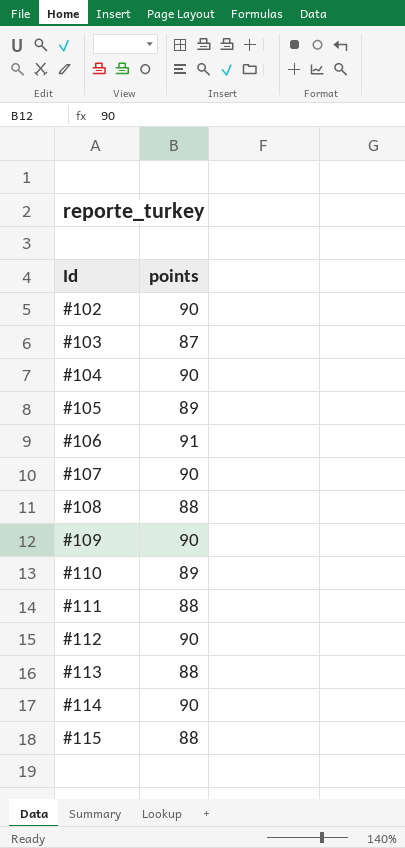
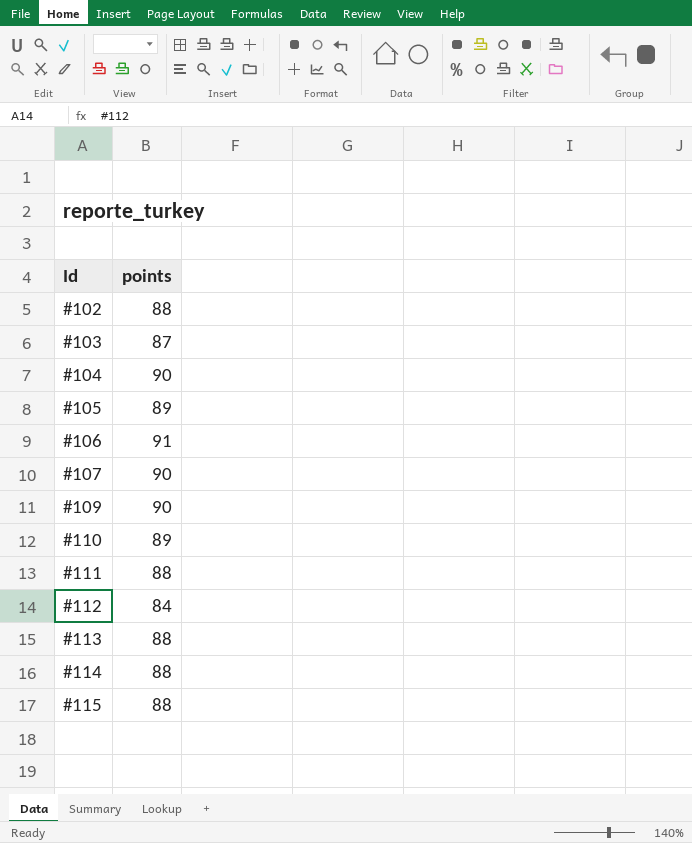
row #108: 88 -> none
#102 | points: 90 -> 88
#112 | points: 90 -> 84
#114 | points: 90 -> 88

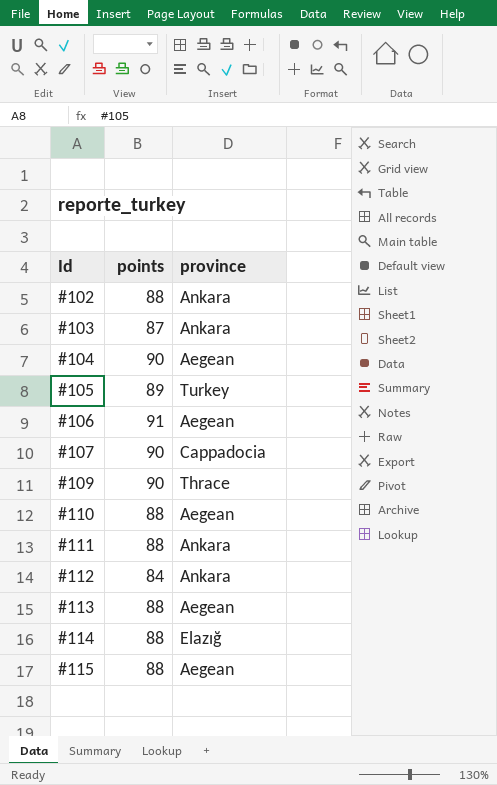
column province | position: none -> 3
#110 | points: 89 -> 88

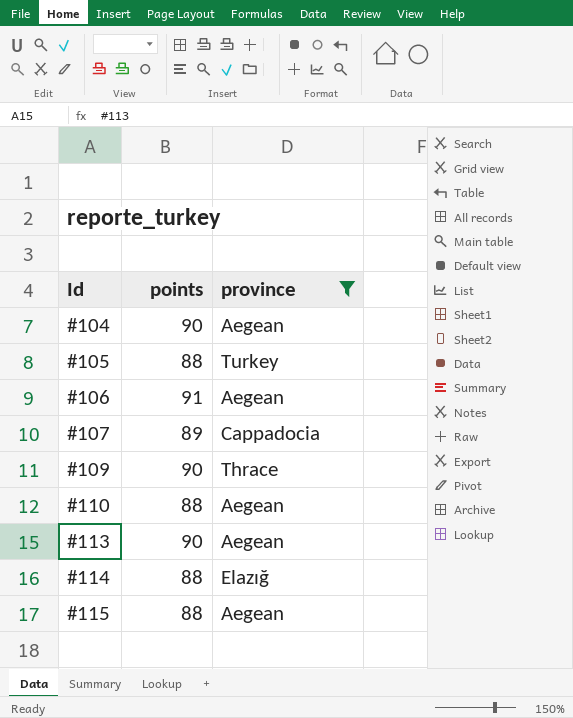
filter: none -> province != Ankara
#105 | points: 89 -> 88
#107 | points: 90 -> 89
#113 | points: 88 -> 90

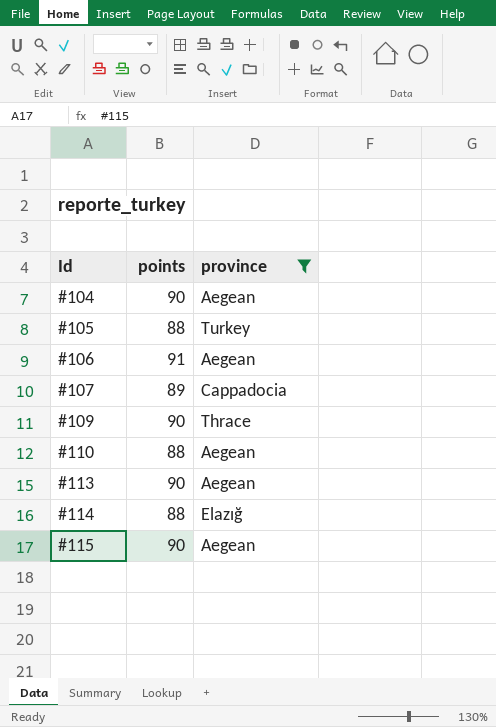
#115 | points: 88 -> 90

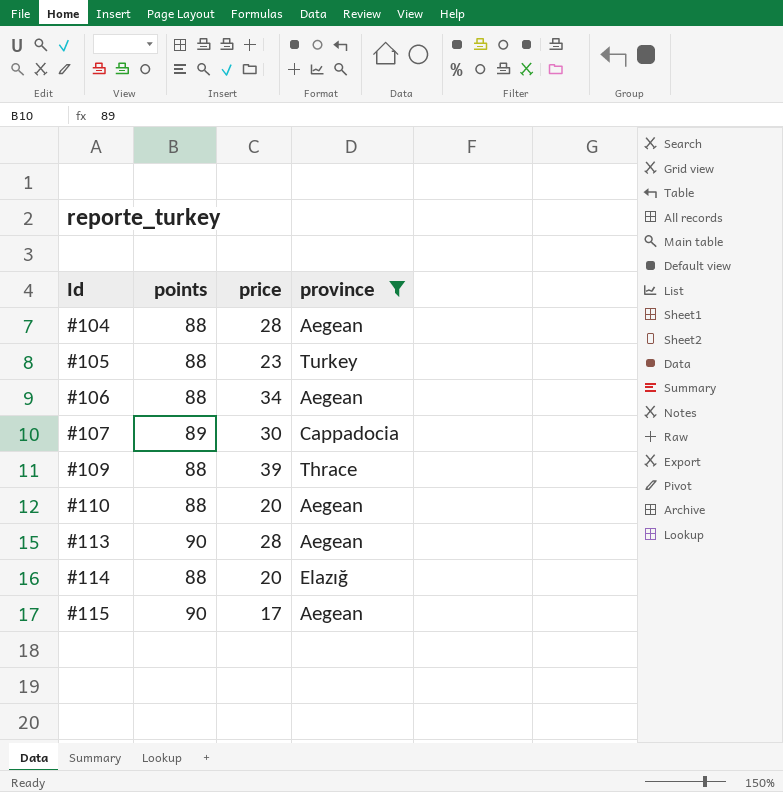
column price | position: none -> 3
#104 | points: 90 -> 88
#106 | points: 91 -> 88
#109 | points: 90 -> 88

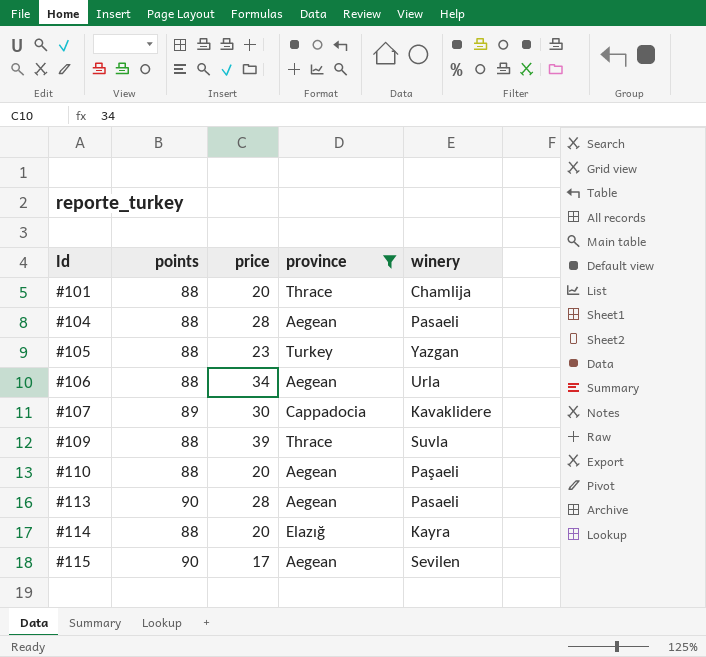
column winery | position: none -> 5
row #101: none -> 88 | 20 | Thrace | Chamlija

